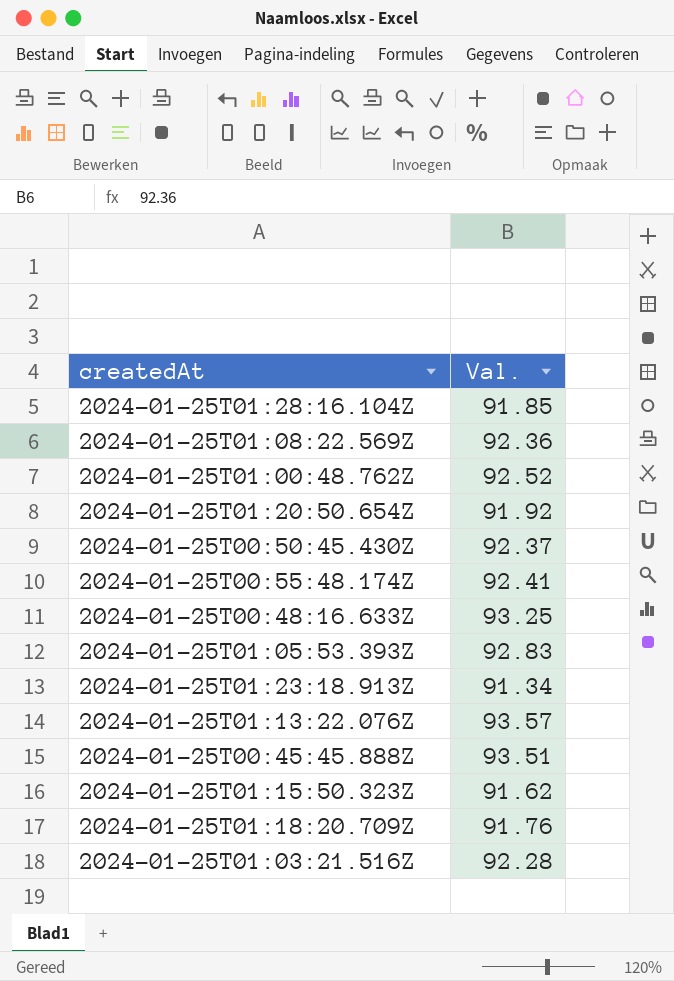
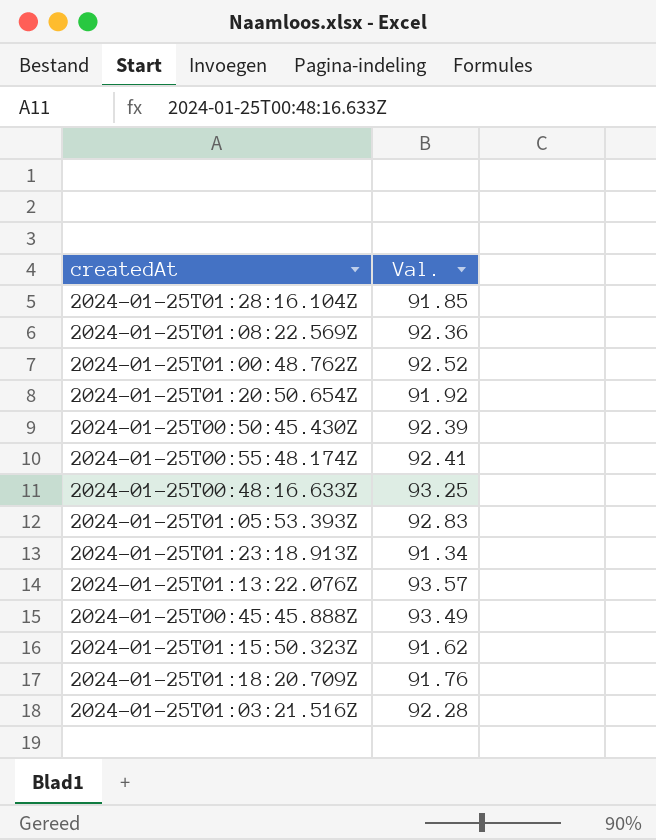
2024-01-25T00:50:45.430Z | Val.: 92.37 -> 92.39
2024-01-25T00:45:45.888Z | Val.: 93.51 -> 93.49

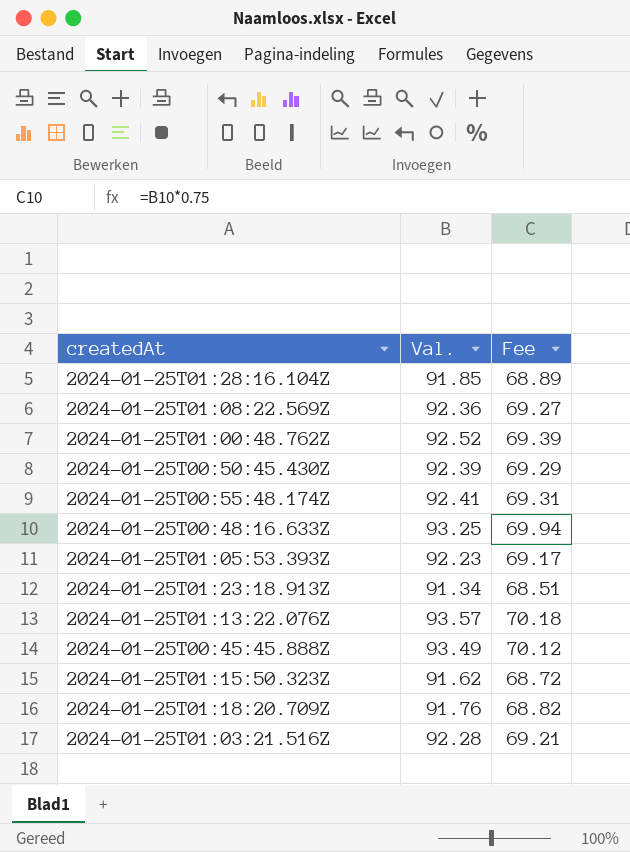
column Fee | formula: none -> [Val.] * 0.75
row 2024-01-25T01:20:50.654Z: 91.92 -> none
2024-01-25T01:05:53.393Z | Val.: 92.83 -> 92.23

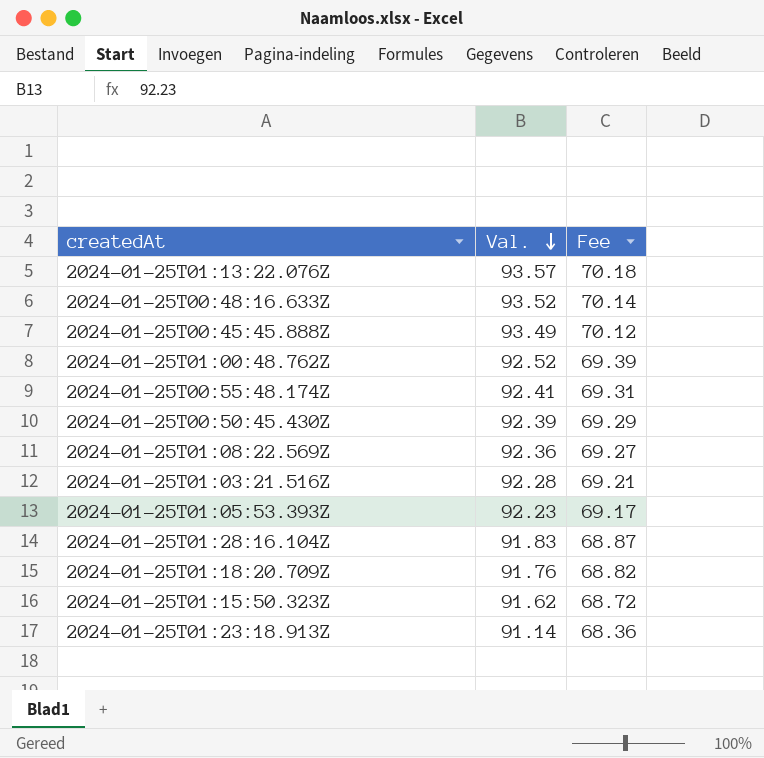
row order: none -> Val. descending
2024-01-25T00:48:16.633Z | Val.: 93.25 -> 93.52
2024-01-25T00:48:16.633Z | Fee: 69.94 -> 70.14
2024-01-25T01:28:16.104Z | Val.: 91.85 -> 91.83
2024-01-25T01:28:16.104Z | Fee: 68.89 -> 68.87
2024-01-25T01:23:18.913Z | Val.: 91.34 -> 91.14
2024-01-25T01:23:18.913Z | Fee: 68.51 -> 68.36

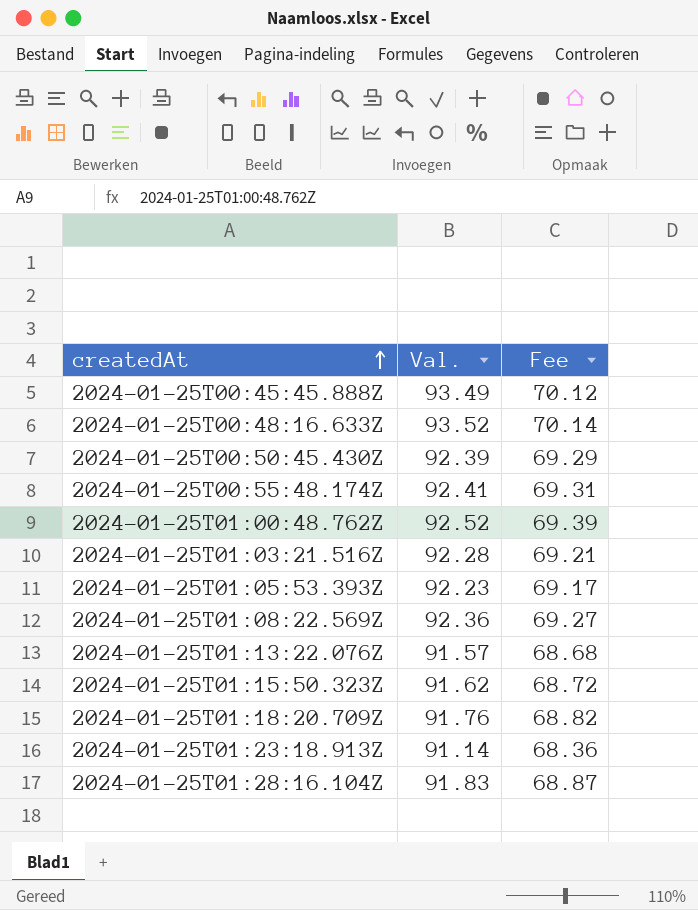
row order: Val. descending -> createdAt ascending
2024-01-25T01:13:22.076Z | Val.: 93.57 -> 91.57
2024-01-25T01:13:22.076Z | Fee: 70.18 -> 68.68

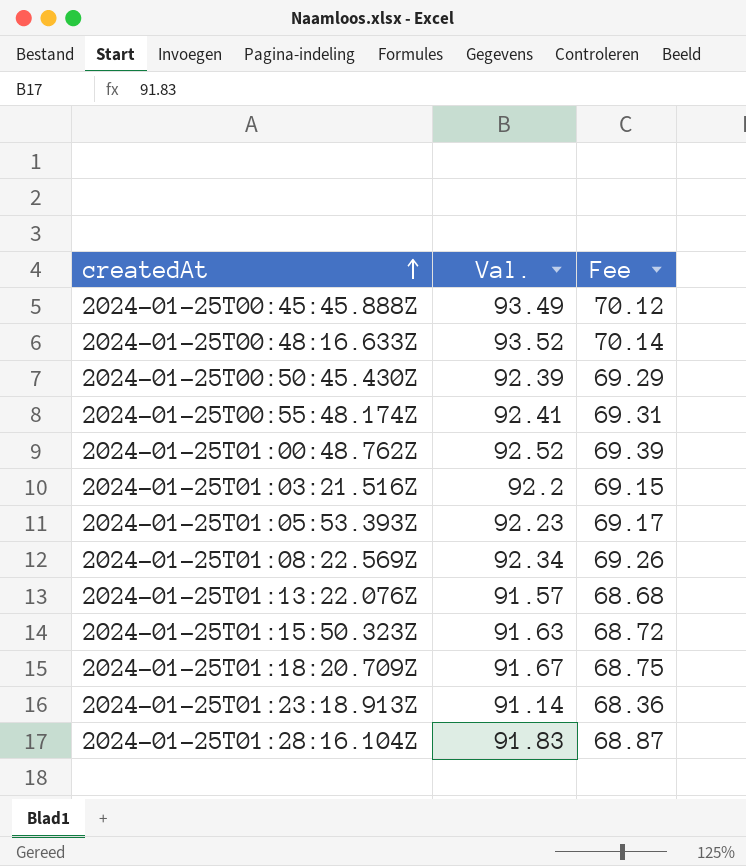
2024-01-25T01:03:21.516Z | Val.: 92.28 -> 92.2
2024-01-25T01:03:21.516Z | Fee: 69.21 -> 69.15
2024-01-25T01:08:22.569Z | Val.: 92.36 -> 92.34
2024-01-25T01:08:22.569Z | Fee: 69.27 -> 69.26
2024-01-25T01:15:50.323Z | Val.: 91.62 -> 91.63
2024-01-25T01:18:20.709Z | Val.: 91.76 -> 91.67
2024-01-25T01:18:20.709Z | Fee: 68.82 -> 68.75

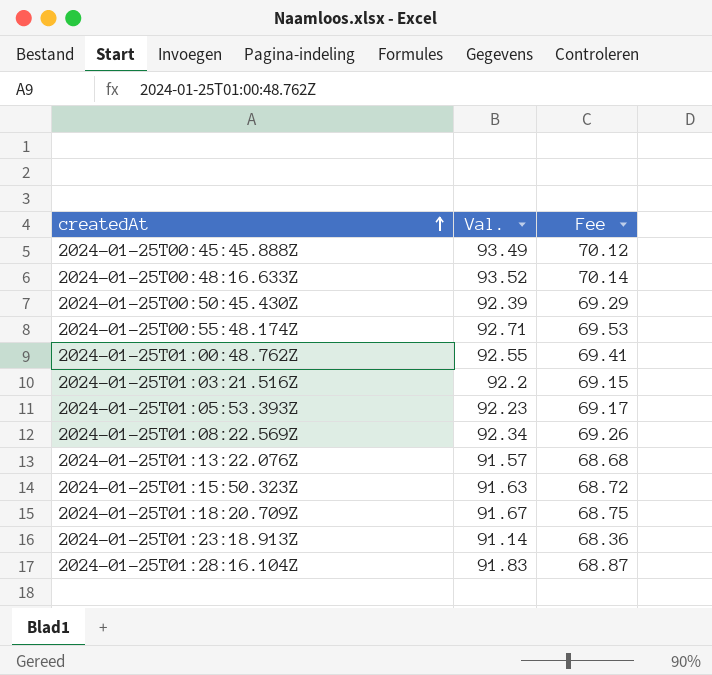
2024-01-25T00:55:48.174Z | Val.: 92.41 -> 92.71
2024-01-25T00:55:48.174Z | Fee: 69.31 -> 69.53
2024-01-25T01:00:48.762Z | Val.: 92.52 -> 92.55
2024-01-25T01:00:48.762Z | Fee: 69.39 -> 69.41

